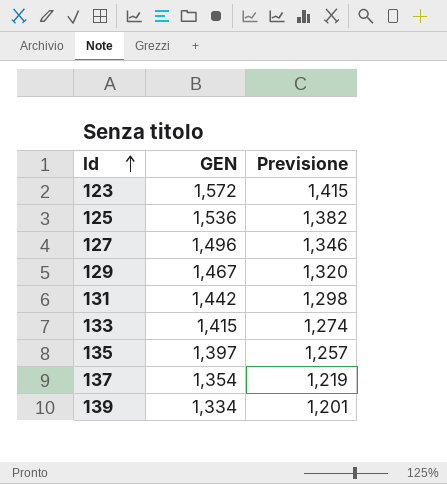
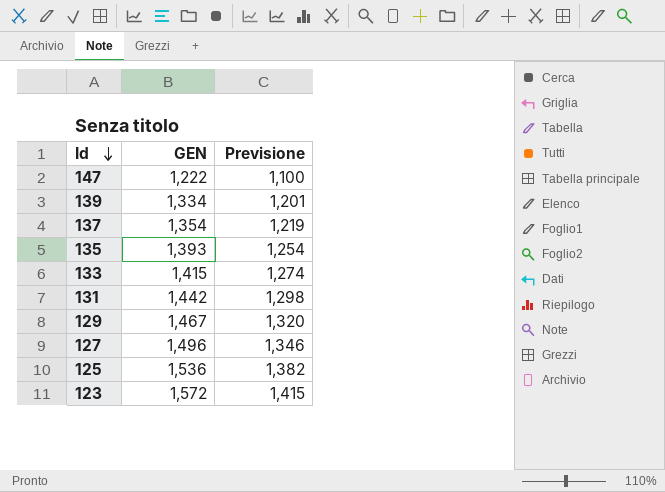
row order: Id ascending -> Id descending
row 147: none -> 1,222 | 1,100
135 | GEN: 1,397 -> 1,393
135 | Previsione: 1,257 -> 1,254

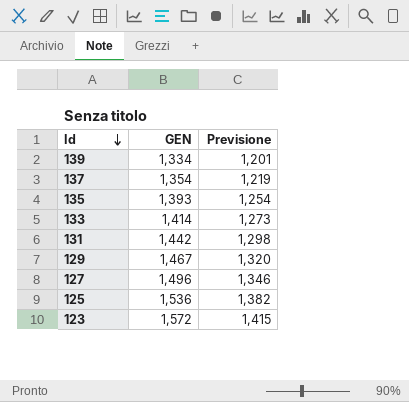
row 147: 1,222 | 1,100 -> none
133 | GEN: 1,415 -> 1,414
133 | Previsione: 1,274 -> 1,273

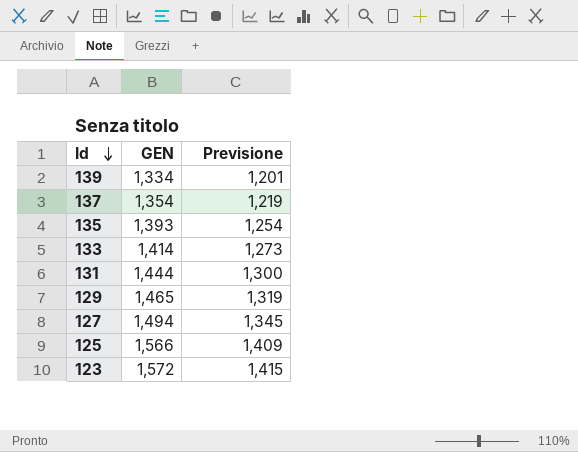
131 | GEN: 1,442 -> 1,444
131 | Previsione: 1,298 -> 1,300
129 | GEN: 1,467 -> 1,465
129 | Previsione: 1,320 -> 1,319
127 | GEN: 1,496 -> 1,494
127 | Previsione: 1,346 -> 1,345
125 | GEN: 1,536 -> 1,566
125 | Previsione: 1,382 -> 1,409

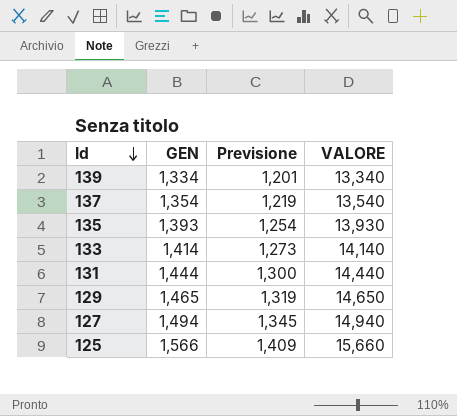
column VALORE | formula: none -> [GEN] * 10
row 123: 1,572 | 1,415 -> none

